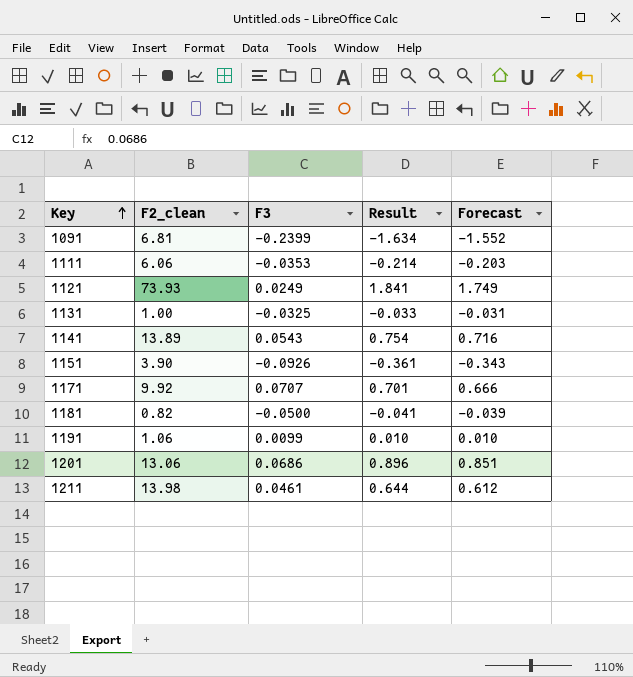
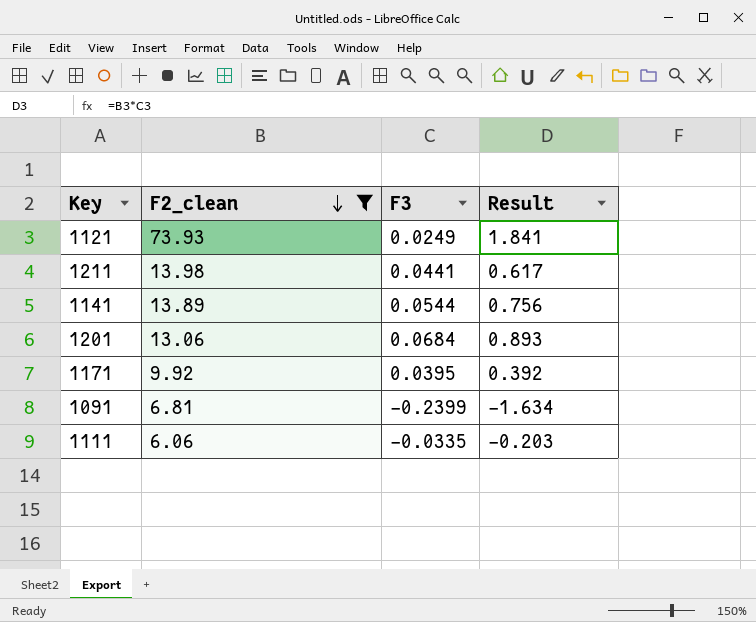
filter: none -> F2_clean >= 6.06
row order: Key ascending -> F2_clean descending
column Forecast | formula: [Result] * 0.95 -> none
1211 | F3: 0.0461 -> 0.0441
1211 | Result: 0.644 -> 0.617
1141 | F3: 0.0543 -> 0.0544
1141 | Result: 0.754 -> 0.756
1201 | F3: 0.0686 -> 0.0684
1201 | Result: 0.896 -> 0.893
1171 | F3: 0.0707 -> 0.0395
1171 | Result: 0.701 -> 0.392
1111 | F3: -0.0353 -> -0.0335
1111 | Result: -0.214 -> -0.203

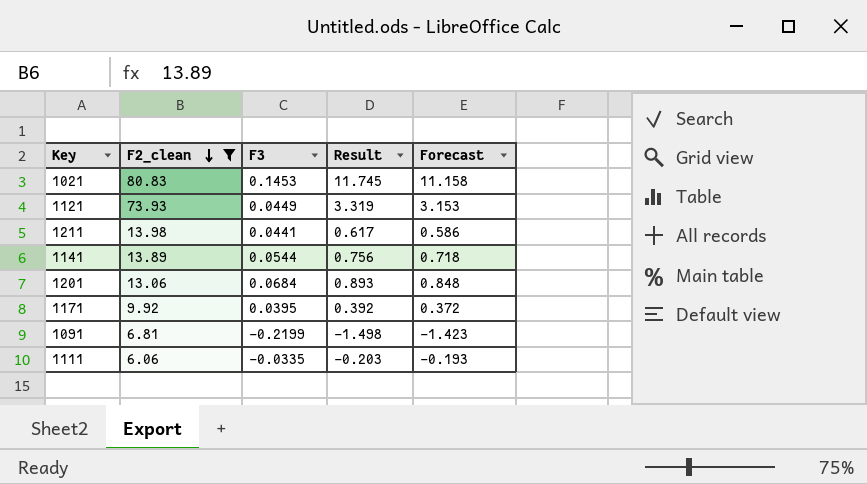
column Forecast | formula: none -> [Result] * 0.95
row 1021: none -> 80.83 | 0.1453 | 11.745 | 11.158
1121 | F3: 0.0249 -> 0.0449
1121 | Result: 1.841 -> 3.319
1091 | F3: -0.2399 -> -0.2199
1091 | Result: -1.634 -> -1.498

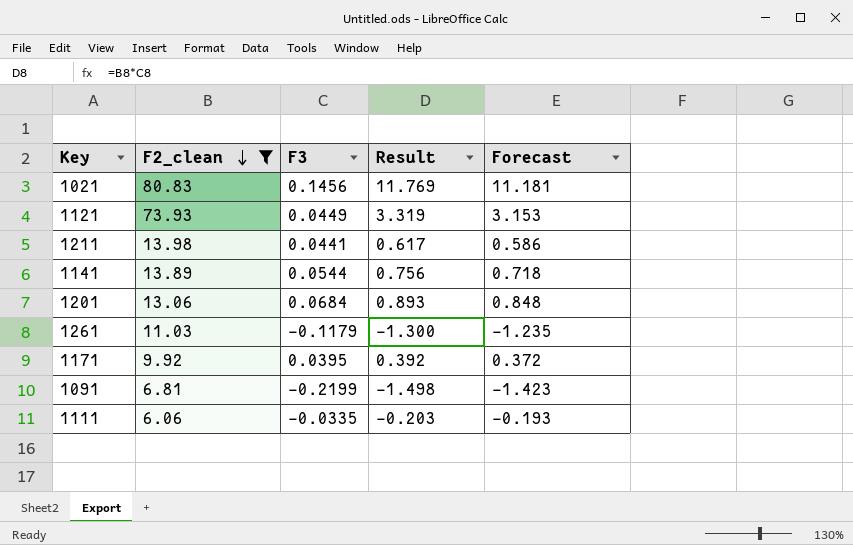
1021 | F3: 0.1453 -> 0.1456
1021 | Result: 11.745 -> 11.769
1021 | Forecast: 11.158 -> 11.181
row 1261: none -> 11.03 | -0.1179 | -1.300 | -1.235

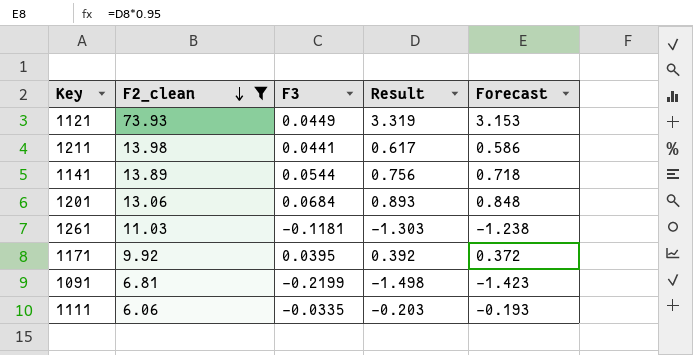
row 1021: 80.83 | 0.1456 | 11.769 | 11.181 -> none
1261 | F3: -0.1179 -> -0.1181
1261 | Result: -1.300 -> -1.303
1261 | Forecast: -1.235 -> -1.238

